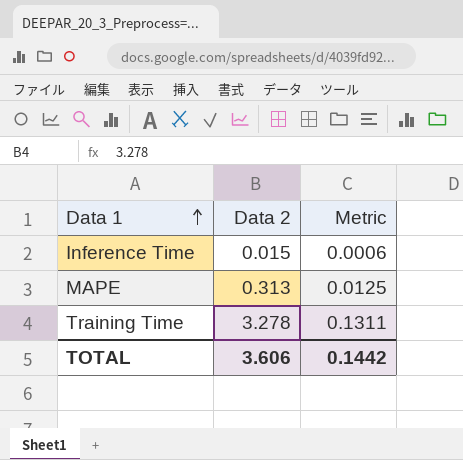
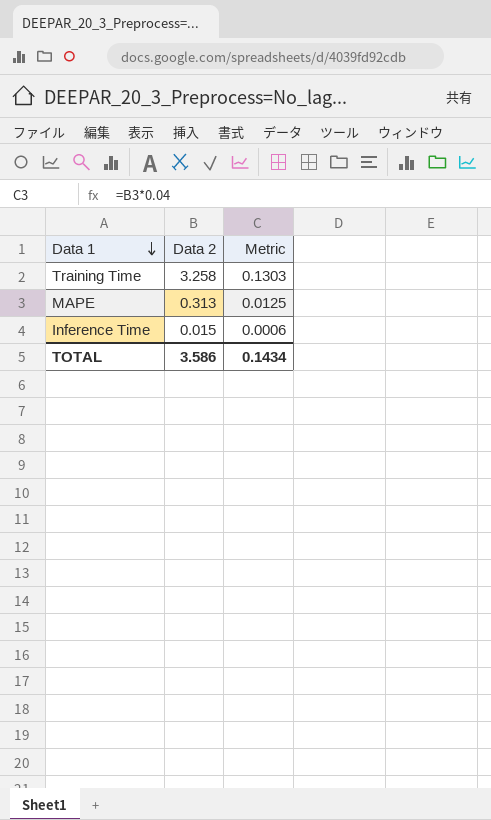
row order: Data 1 ascending -> Data 1 descending
Training Time | Data 2: 3.278 -> 3.258
Training Time | Metric: 0.1311 -> 0.1303
TOTAL | Data 2: 3.606 -> 3.586
TOTAL | Metric: 0.1442 -> 0.1434

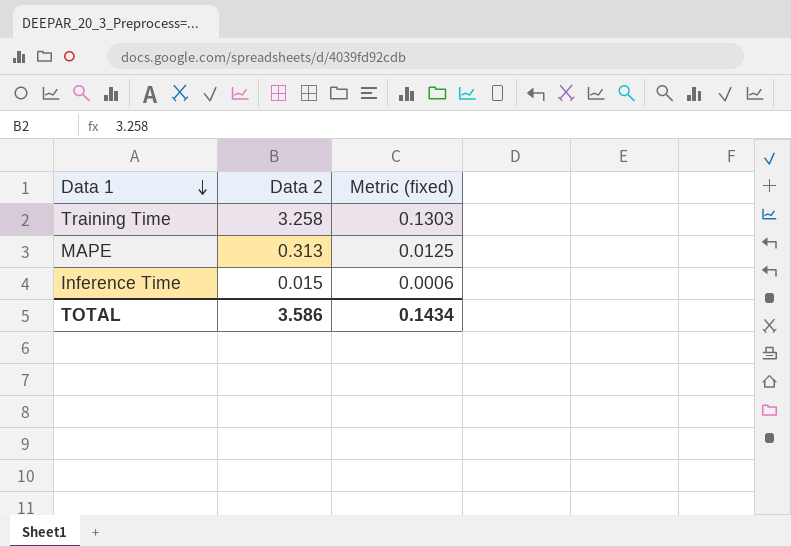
column name: Metric -> Metric (fixed)

